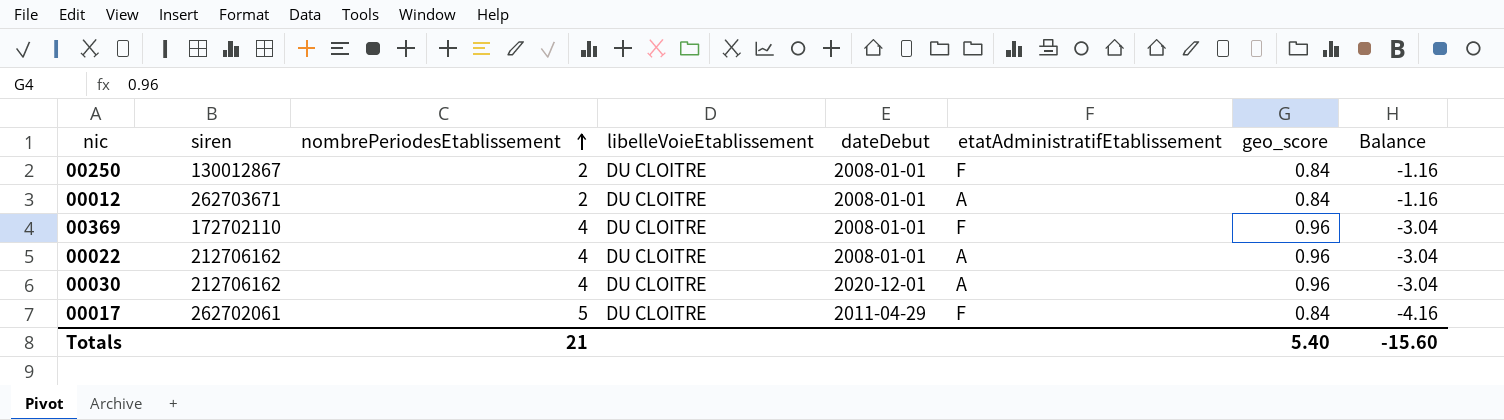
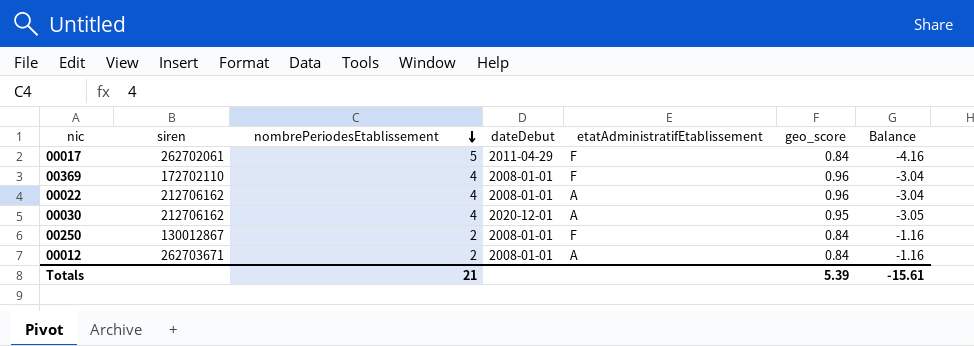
row order: nombrePeriodesEtablissement ascending -> nombrePeriodesEtablissement descending
column libelleVoieEtablissement | position: 4 -> none
00030 | geo_score: 0.96 -> 0.95
00030 | Balance: -3.04 -> -3.05
Totals | geo_score: 5.40 -> 5.39
Totals | Balance: -15.60 -> -15.61

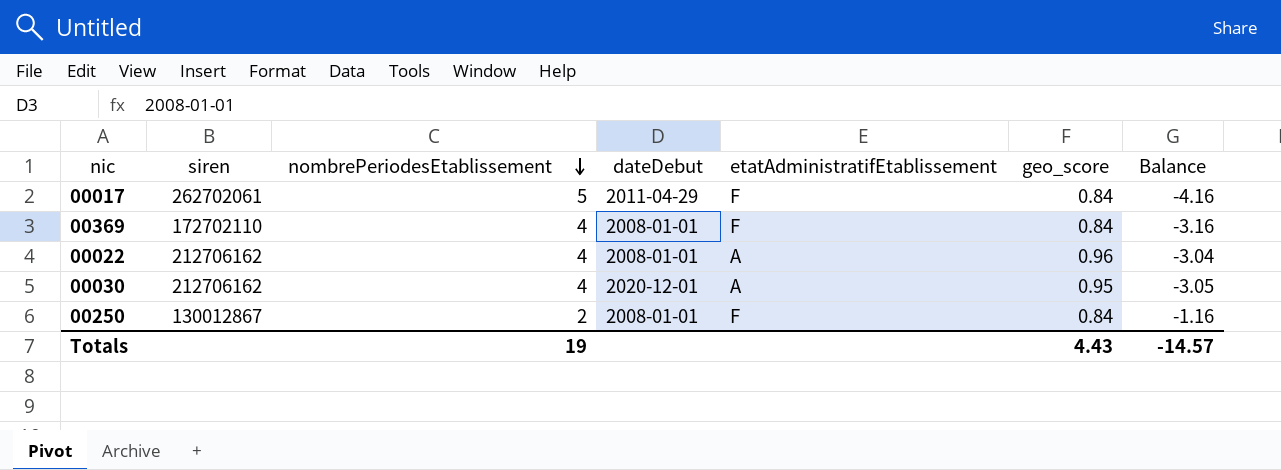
row 00012: 262703671 | 2 | 2008-01-01 | A | 0.84 | -1.16 -> none
00369 | geo_score: 0.96 -> 0.84
00369 | Balance: -3.04 -> -3.16
Totals | nombrePeriodesEtablissement: 21 -> 19
Totals | geo_score: 5.39 -> 4.43
Totals | Balance: -15.61 -> -14.57

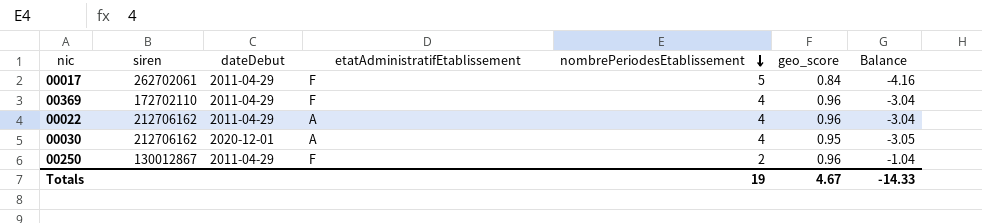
column nombrePeriodesEtablissement | position: 3 -> 5
00369 | dateDebut: 2008-01-01 -> 2011-04-29
00369 | geo_score: 0.84 -> 0.96
00369 | Balance: -3.16 -> -3.04
00022 | dateDebut: 2008-01-01 -> 2011-04-29
00250 | dateDebut: 2008-01-01 -> 2011-04-29
00250 | geo_score: 0.84 -> 0.96
00250 | Balance: -1.16 -> -1.04
Totals | geo_score: 4.43 -> 4.67
Totals | Balance: -14.57 -> -14.33

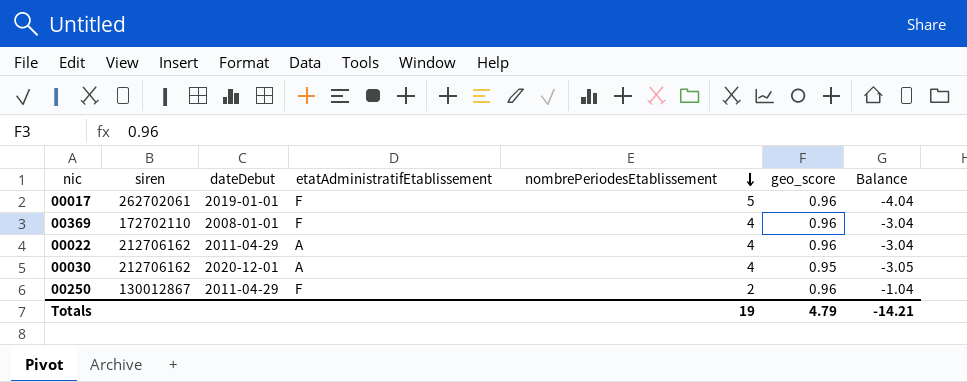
00017 | dateDebut: 2011-04-29 -> 2019-01-01
00017 | geo_score: 0.84 -> 0.96
00017 | Balance: -4.16 -> -4.04
00369 | dateDebut: 2011-04-29 -> 2008-01-01
Totals | geo_score: 4.67 -> 4.79
Totals | Balance: -14.33 -> -14.21

